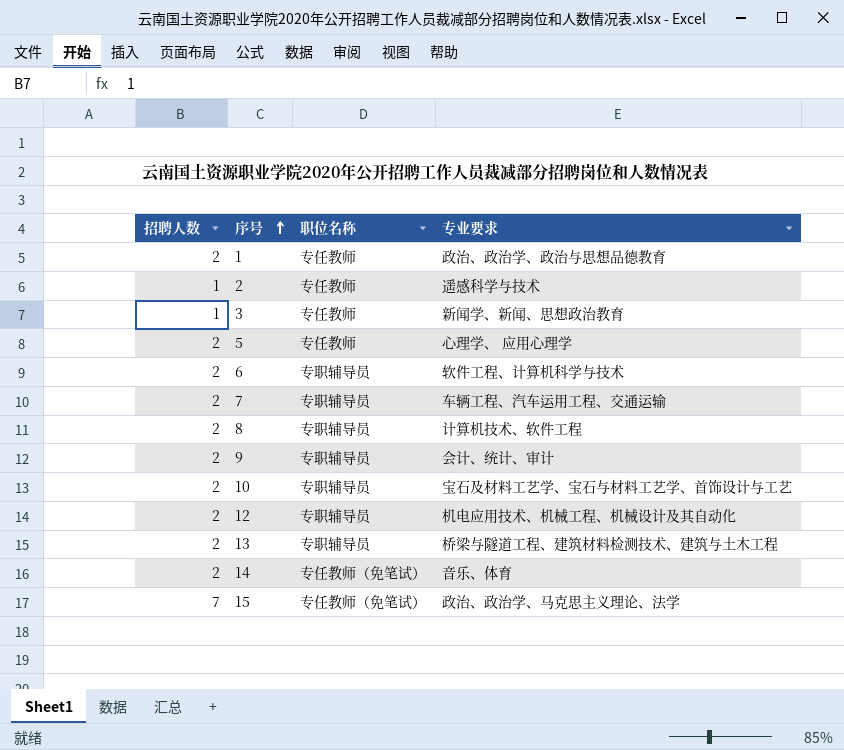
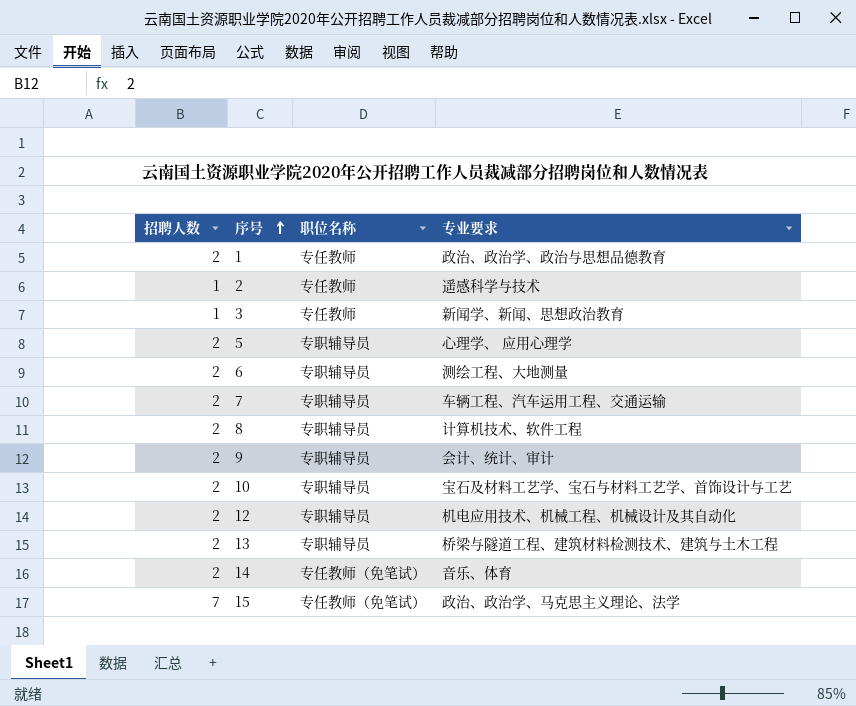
5 | 职位名称: 专任教师 -> 专职辅导员
6 | 专业要求: 软件工程、计算机科学与技术 -> 测绘工程、大地测量

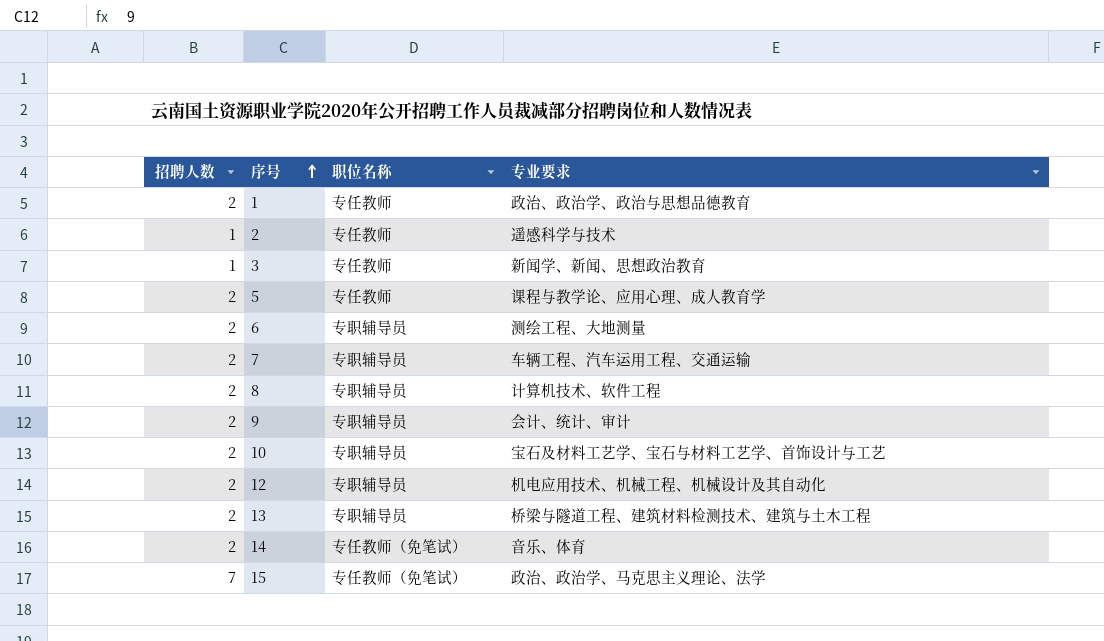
5 | 职位名称: 专职辅导员 -> 专任教师
5 | 专业要求: 心理学、 应用心理学 -> 课程与教学论、应用心理、成人教育学

